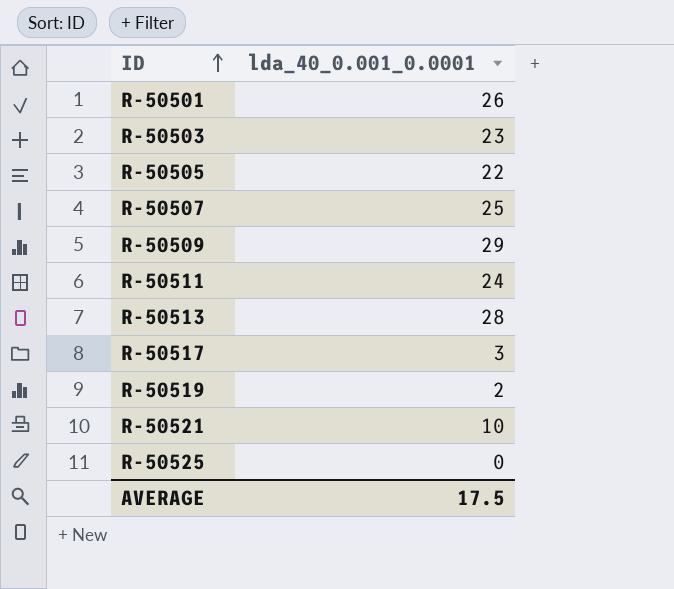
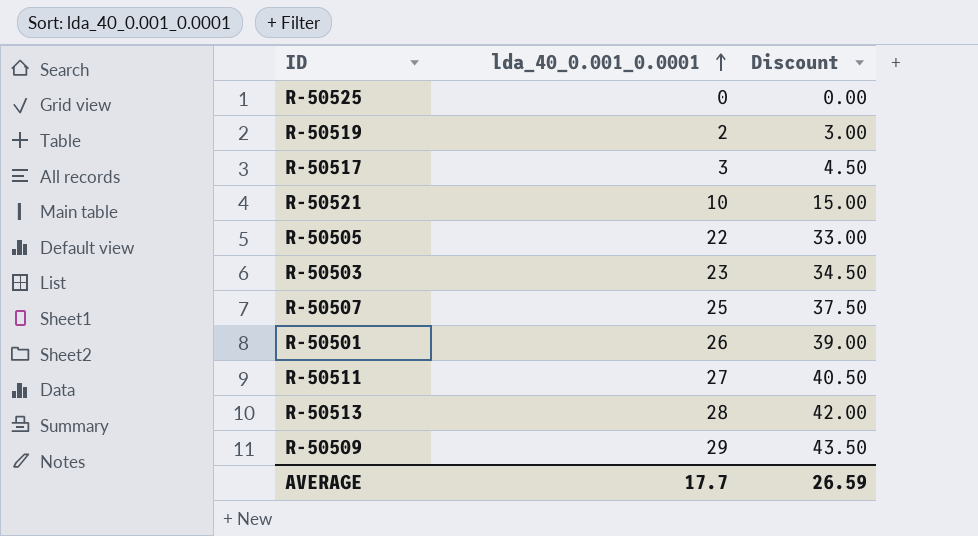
row order: ID ascending -> lda_40_0.001_0.0001 ascending
column Discount | formula: none -> [lda_40_0.001_0.0001] * 1.5
R-50511 | lda_40_0.001_0.0001: 24 -> 27
AVERAGE | lda_40_0.001_0.0001: 17.5 -> 17.7

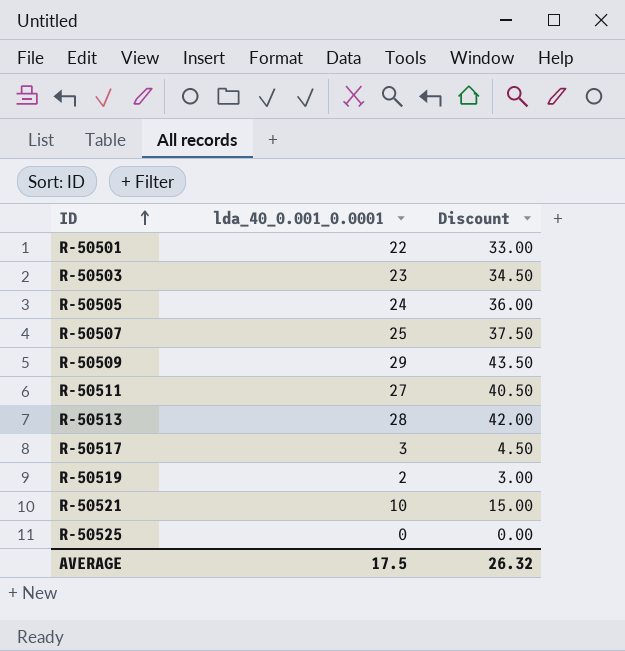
row order: lda_40_0.001_0.0001 ascending -> ID ascending
R-50501 | lda_40_0.001_0.0001: 26 -> 22
R-50501 | Discount: 39.00 -> 33.00
R-50505 | lda_40_0.001_0.0001: 22 -> 24
R-50505 | Discount: 33.00 -> 36.00
AVERAGE | lda_40_0.001_0.0001: 17.7 -> 17.5
AVERAGE | Discount: 26.59 -> 26.32

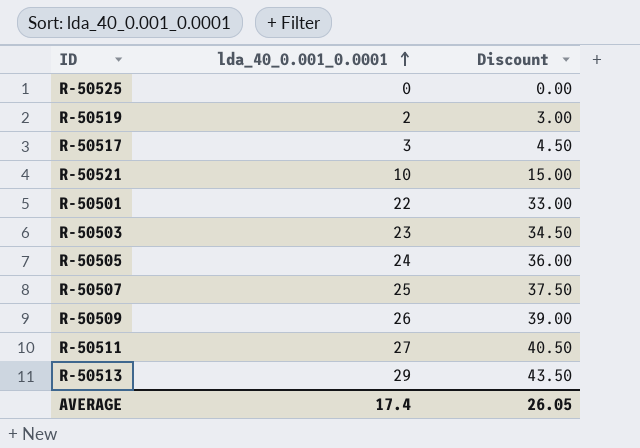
row order: ID ascending -> lda_40_0.001_0.0001 ascending
R-50509 | lda_40_0.001_0.0001: 29 -> 26
R-50509 | Discount: 43.50 -> 39.00
R-50513 | lda_40_0.001_0.0001: 28 -> 29
R-50513 | Discount: 42.00 -> 43.50
AVERAGE | lda_40_0.001_0.0001: 17.5 -> 17.4
AVERAGE | Discount: 26.32 -> 26.05

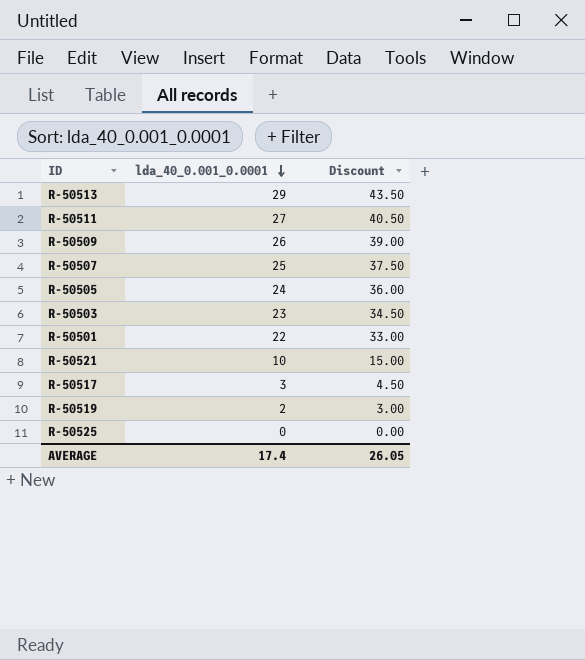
row order: lda_40_0.001_0.0001 ascending -> lda_40_0.001_0.0001 descending

